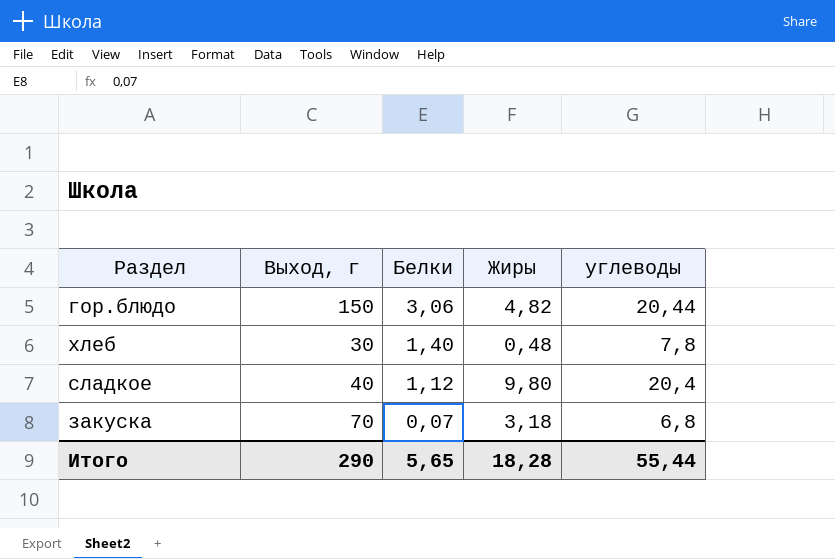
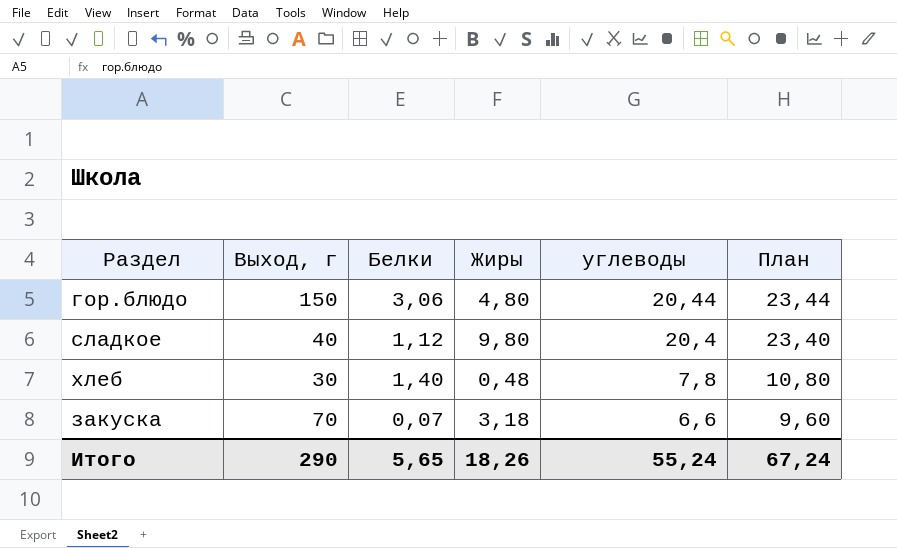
row order: Белки descending -> углеводы descending
column План | formula: none -> [углеводы] + 3
гор.блюдо | Жиры: 4,82 -> 4,80
закуска | углеводы: 6,8 -> 6,6
Итого | Жиры: 18,28 -> 18,26
Итого | углеводы: 55,44 -> 55,24

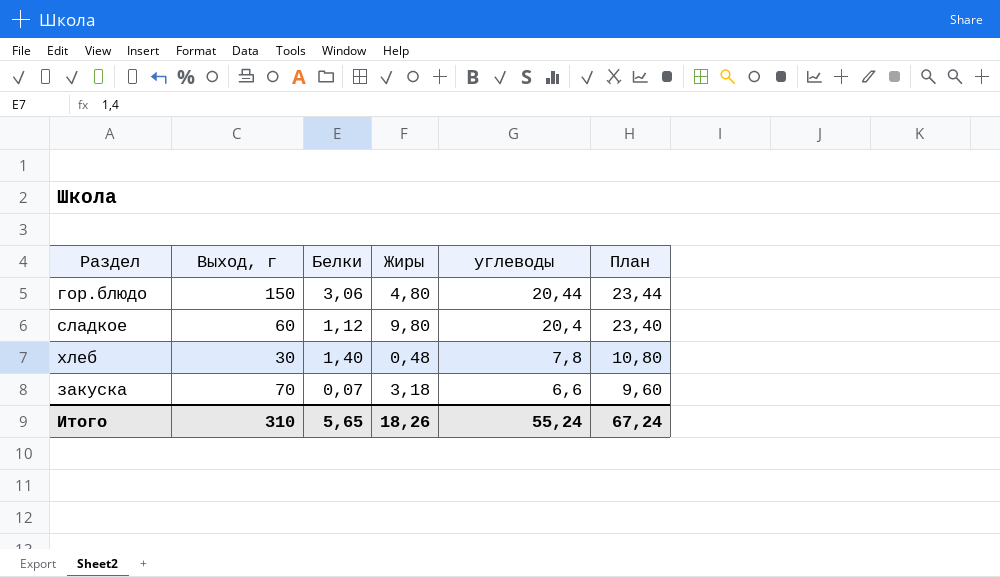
сладкое | Выход, г: 40 -> 60
Итого | Выход, г: 290 -> 310

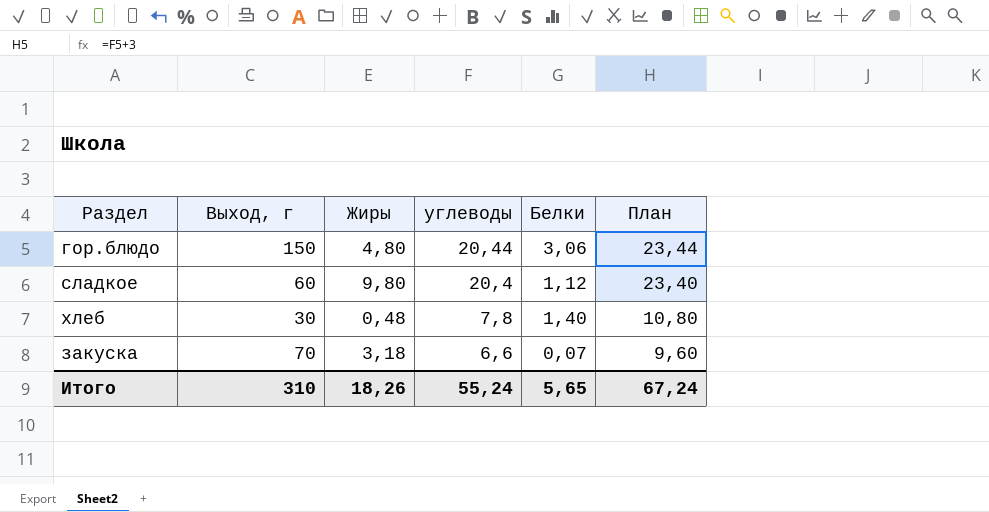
column Белки | position: 3 -> 5

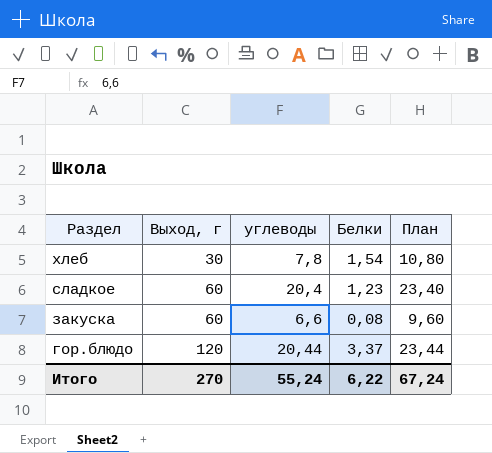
row order: углеводы descending -> Раздел descending
column Жиры | position: 3 -> none
хлеб | Белки: 1,40 -> 1,54
сладкое | Белки: 1,12 -> 1,23
закуска | Выход, г: 70 -> 60
закуска | Белки: 0,07 -> 0,08
гор.блюдо | Выход, г: 150 -> 120
гор.блюдо | Белки: 3,06 -> 3,37
Итого | Выход, г: 310 -> 270
Итого | Белки: 5,65 -> 6,22

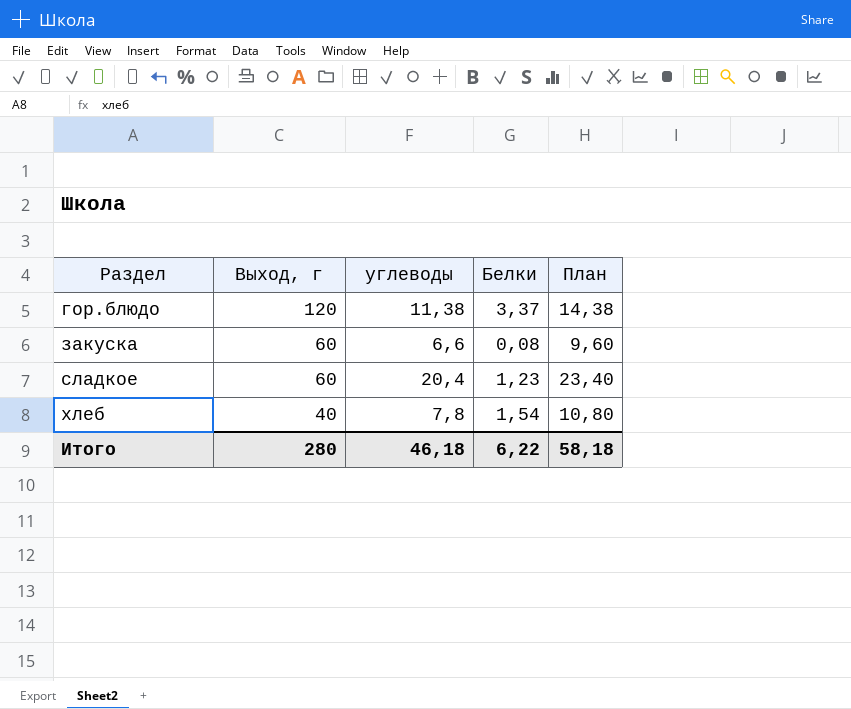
row order: Раздел descending -> Раздел ascending
гор.блюдо | углеводы: 20,44 -> 11,38
гор.блюдо | План: 23,44 -> 14,38
хлеб | Выход, г: 30 -> 40
Итого | Выход, г: 270 -> 280
Итого | углеводы: 55,24 -> 46,18
Итого | План: 67,24 -> 58,18

